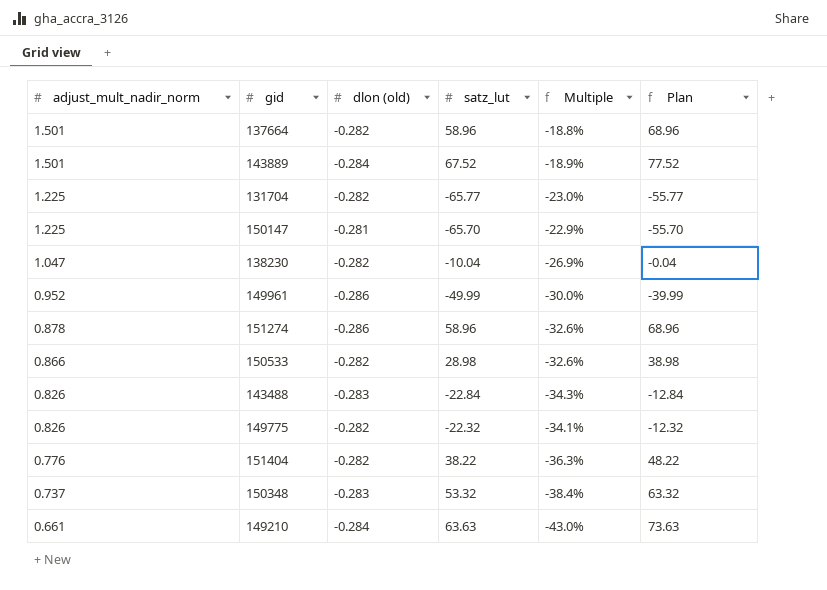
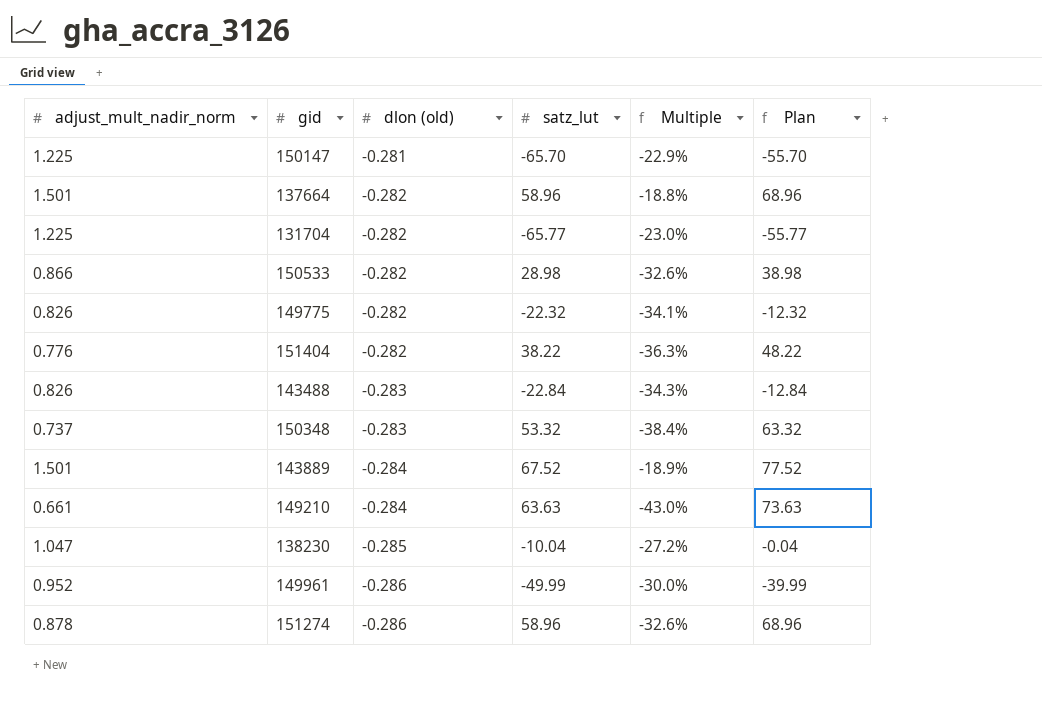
row order: adjust_mult_nadir_norm descending -> dlon (old) descending
138230 | dlon (old): -0.282 -> -0.285
138230 | Multiple: -26.9% -> -27.2%

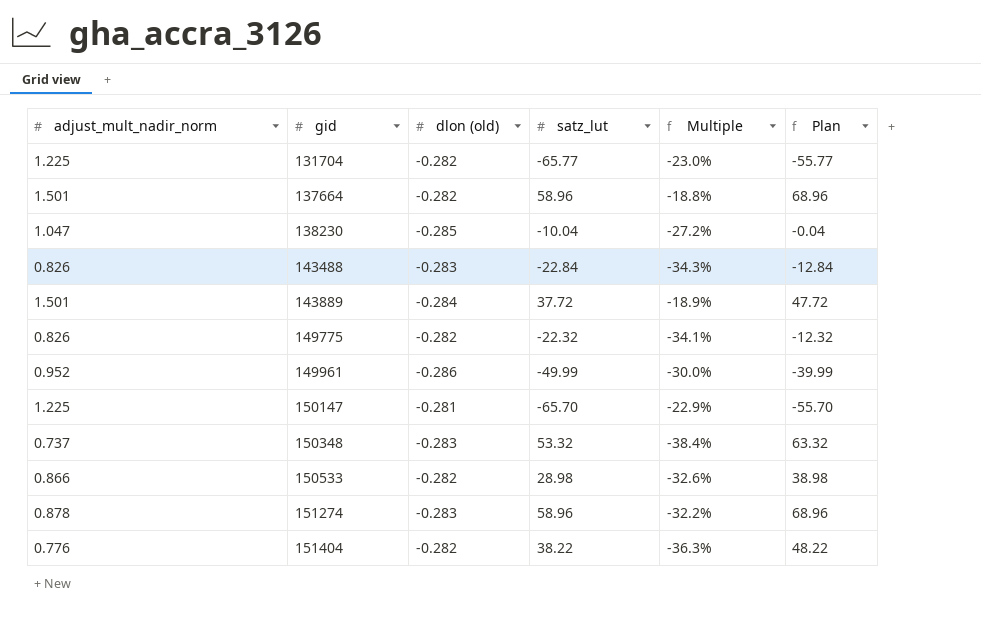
row order: dlon (old) descending -> gid ascending
row 149210: 0.661 | -0.284 | 63.63 | -43.0% | 73.63 -> none
143889 | satz_lut: 67.52 -> 37.72
143889 | Plan: 77.52 -> 47.72
151274 | dlon (old): -0.286 -> -0.283
151274 | Multiple: -32.6% -> -32.2%

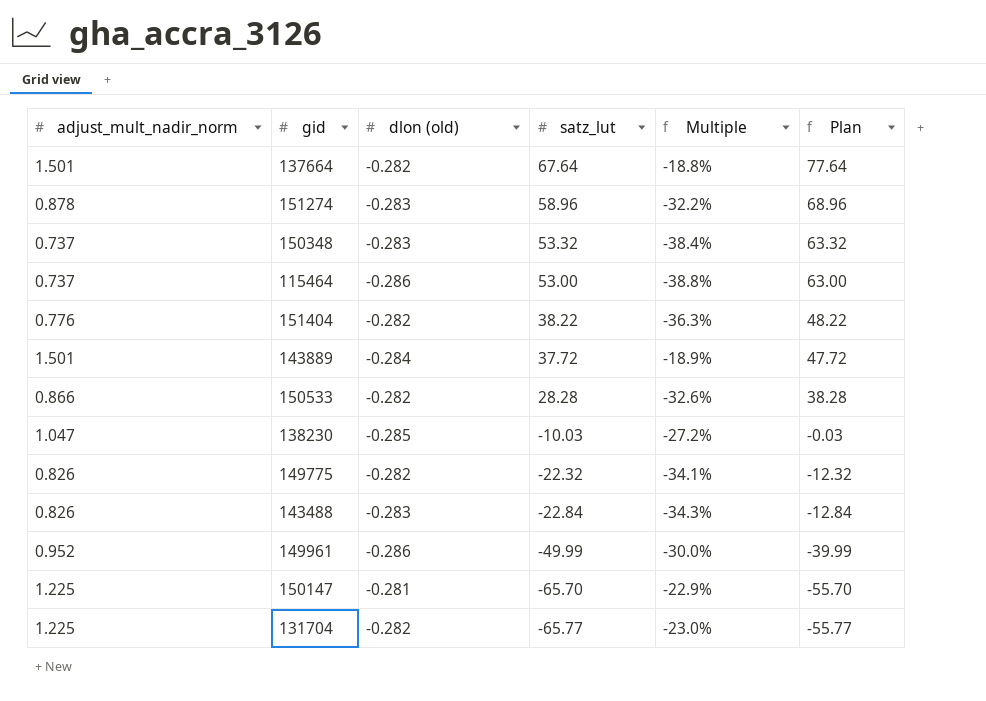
row order: gid ascending -> satz_lut descending
137664 | satz_lut: 58.96 -> 67.64
137664 | Plan: 68.96 -> 77.64
row 115464: none -> 0.737 | -0.286 | 53.00 | -38.8% | 63.00
150533 | satz_lut: 28.98 -> 28.28
150533 | Plan: 38.98 -> 38.28
138230 | satz_lut: -10.04 -> -10.03
138230 | Plan: -0.04 -> -0.03

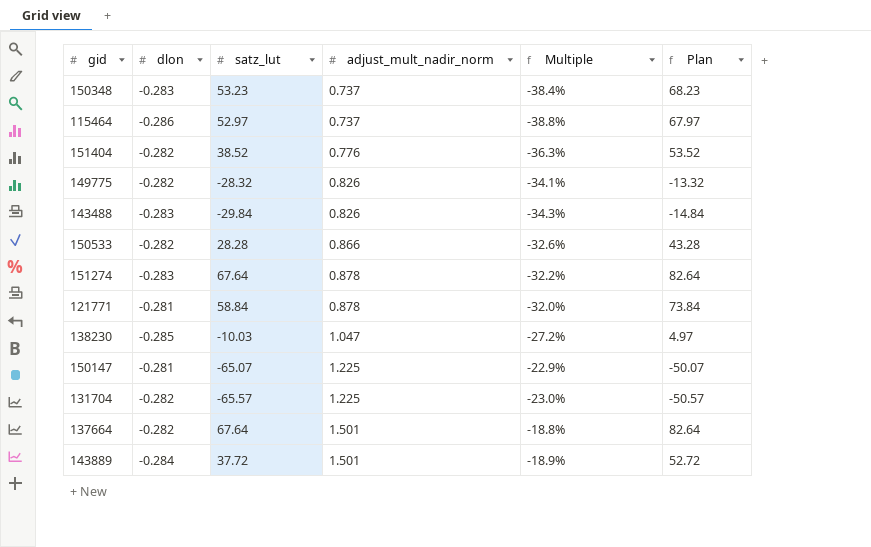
row order: satz_lut descending -> adjust_mult_nadir_norm ascending
column name: dlon (old) -> dlon
column adjust_mult_nadir_norm | position: 1 -> 4
column Plan | formula: [satz_lut] + 10 -> [satz_lut] + 15
row 149961: 0.952 | -0.286 | -49.99 | -30.0% | -39.99 -> none
150348 | satz_lut: 53.32 -> 53.23
115464 | satz_lut: 53.00 -> 52.97
151404 | satz_lut: 38.22 -> 38.52
149775 | satz_lut: -22.32 -> -28.32
143488 | satz_lut: -22.84 -> -29.84
151274 | satz_lut: 58.96 -> 67.64
row 121771: none -> -0.281 | 58.84 | 0.878 | -32.0% | 73.84
150147 | satz_lut: -65.70 -> -65.07
131704 | satz_lut: -65.77 -> -65.57

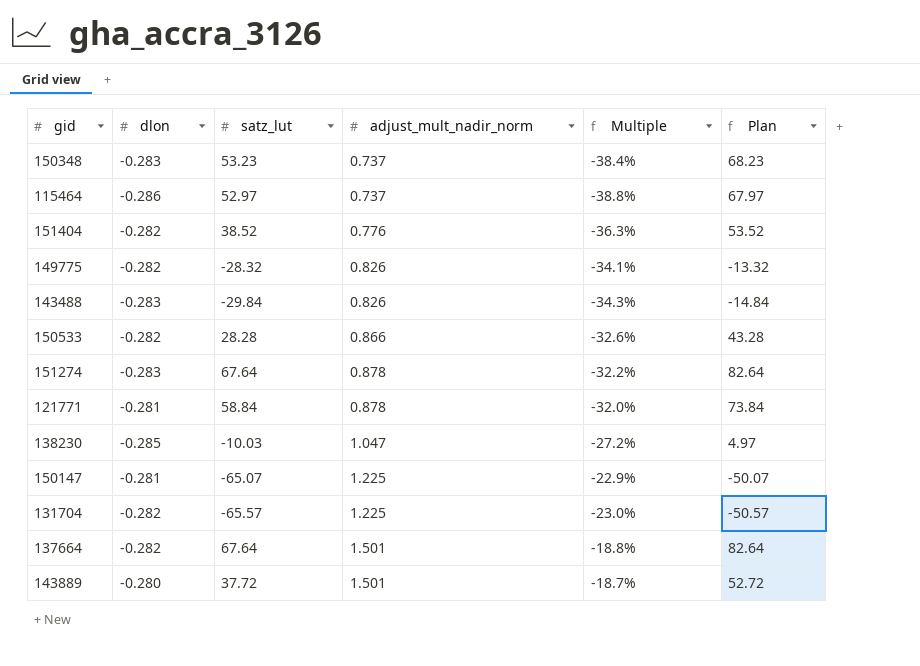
143889 | dlon: -0.284 -> -0.280
143889 | Multiple: -18.9% -> -18.7%

